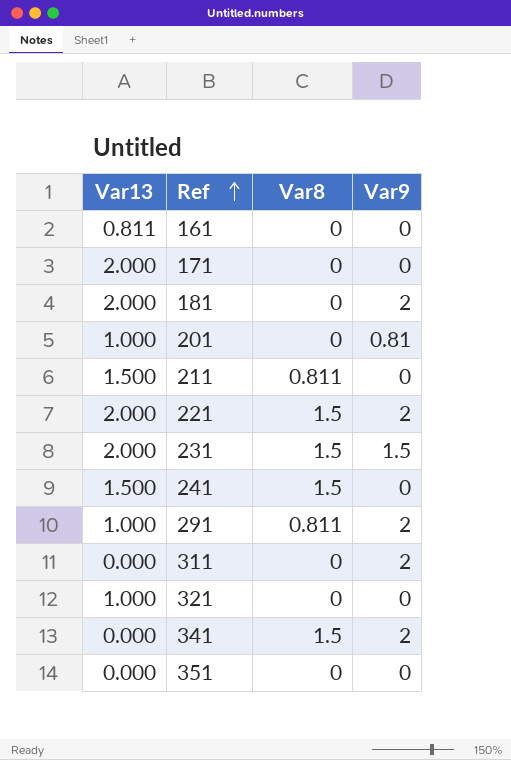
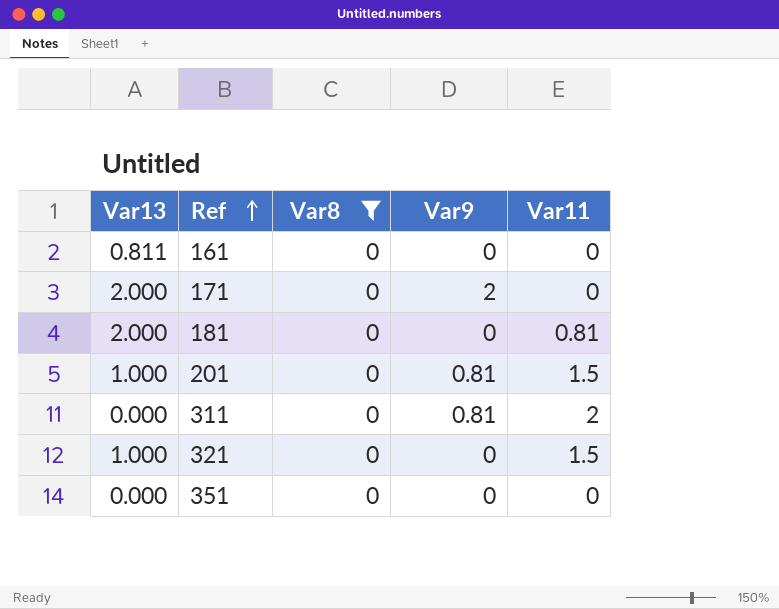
filter: none -> Var8 = 0
column Var11 | position: none -> 5
171 | Var9: 0 -> 2
181 | Var9: 2 -> 0
311 | Var9: 2 -> 0.81

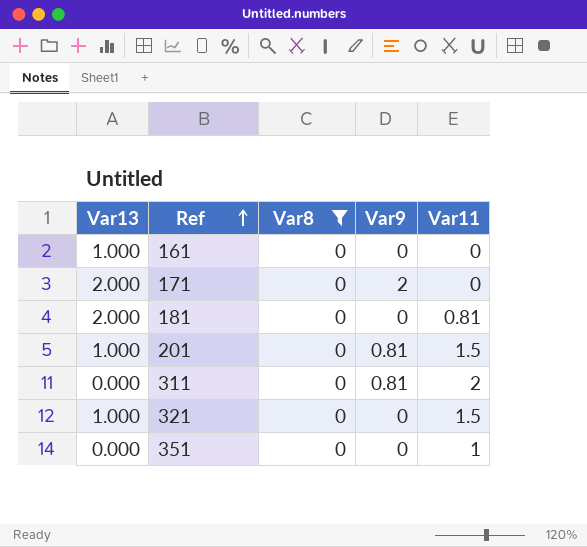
161 | Var13: 0.811 -> 1.000
351 | Var11: 0 -> 1

